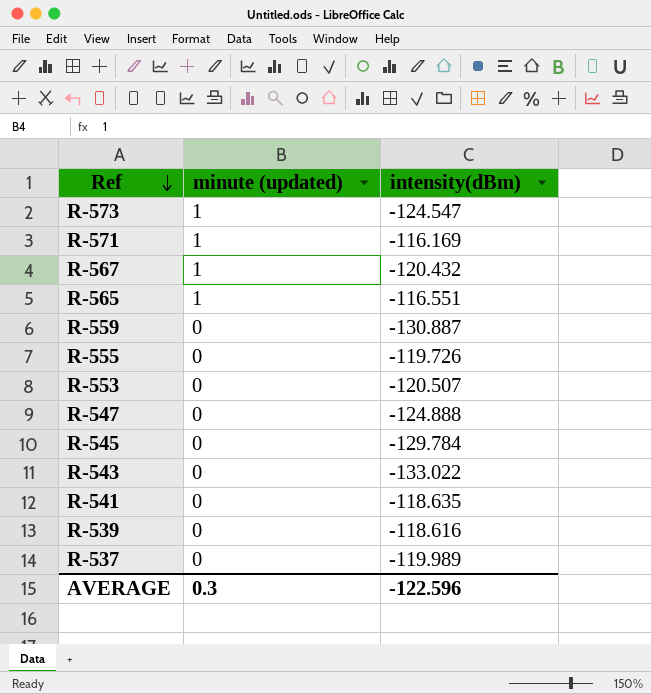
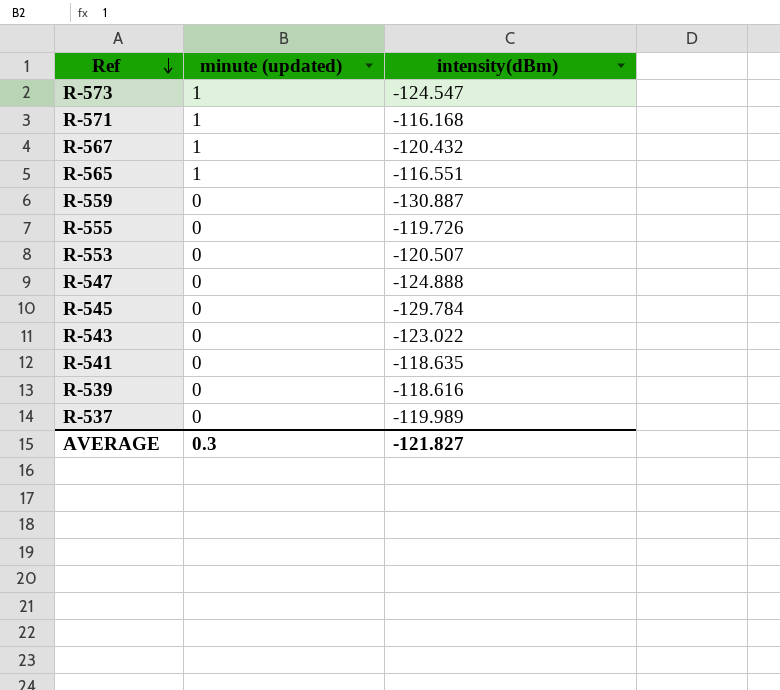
R-571 | intensity(dBm): -116.169 -> -116.168
R-543 | intensity(dBm): -133.022 -> -123.022
AVERAGE | intensity(dBm): -122.596 -> -121.827

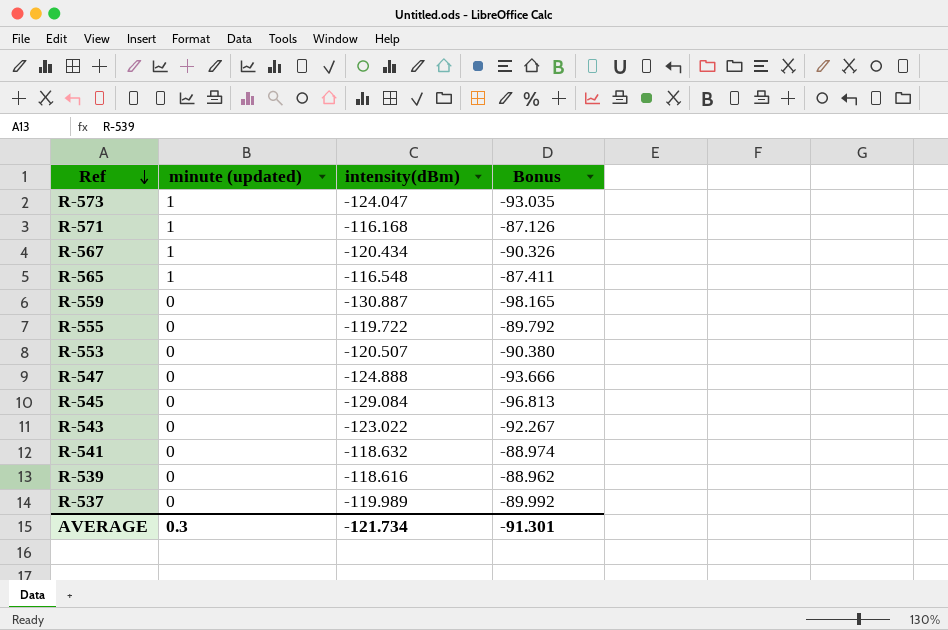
column Bonus | formula: none -> [intensity(dBm)] * 0.75
R-573 | intensity(dBm): -124.547 -> -124.047
R-567 | intensity(dBm): -120.432 -> -120.434
R-565 | intensity(dBm): -116.551 -> -116.548
R-555 | intensity(dBm): -119.726 -> -119.722
R-545 | intensity(dBm): -129.784 -> -129.084
R-541 | intensity(dBm): -118.635 -> -118.632
AVERAGE | intensity(dBm): -121.827 -> -121.734

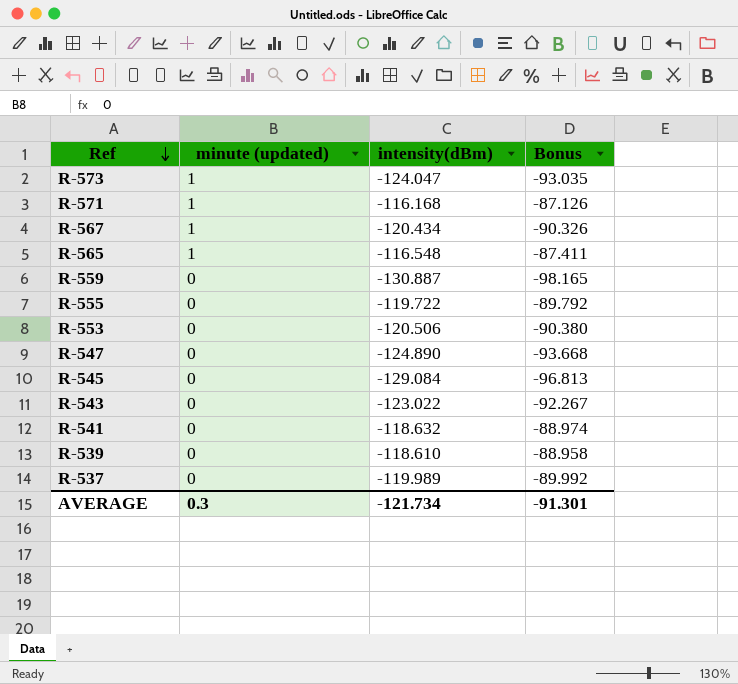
R-553 | intensity(dBm): -120.507 -> -120.506
R-547 | intensity(dBm): -124.888 -> -124.890
R-547 | Bonus: -93.666 -> -93.668
R-539 | intensity(dBm): -118.616 -> -118.610
R-539 | Bonus: -88.962 -> -88.958

